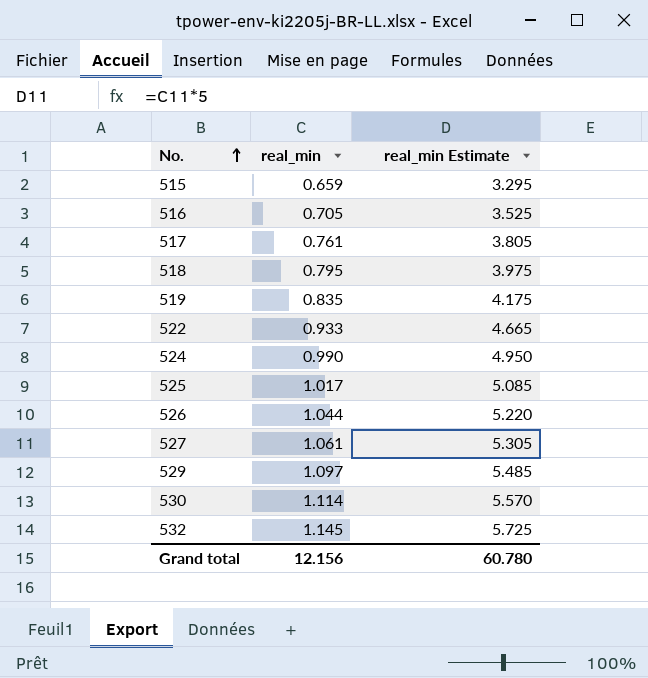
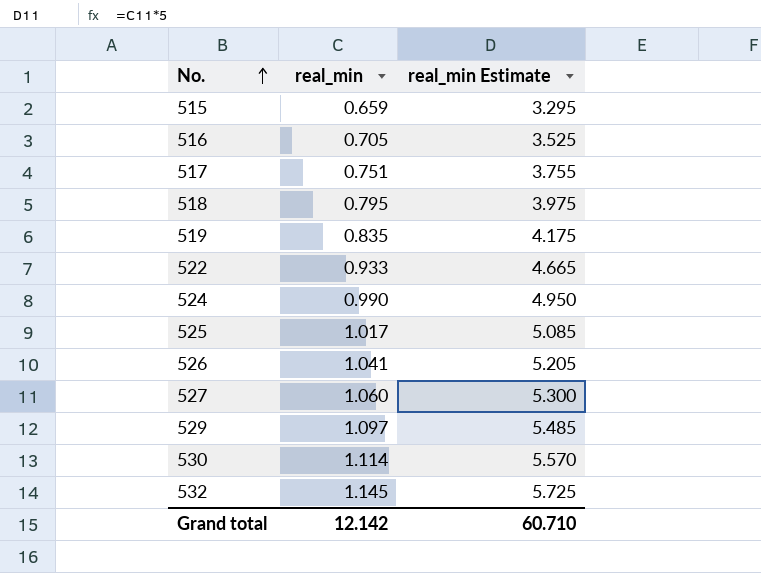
517 | real_min: 0.761 -> 0.751
517 | real_min Estimate: 3.805 -> 3.755
526 | real_min: 1.044 -> 1.041
526 | real_min Estimate: 5.220 -> 5.205
527 | real_min: 1.061 -> 1.060
527 | real_min Estimate: 5.305 -> 5.300
Grand total | real_min: 12.156 -> 12.142
Grand total | real_min Estimate: 60.780 -> 60.710

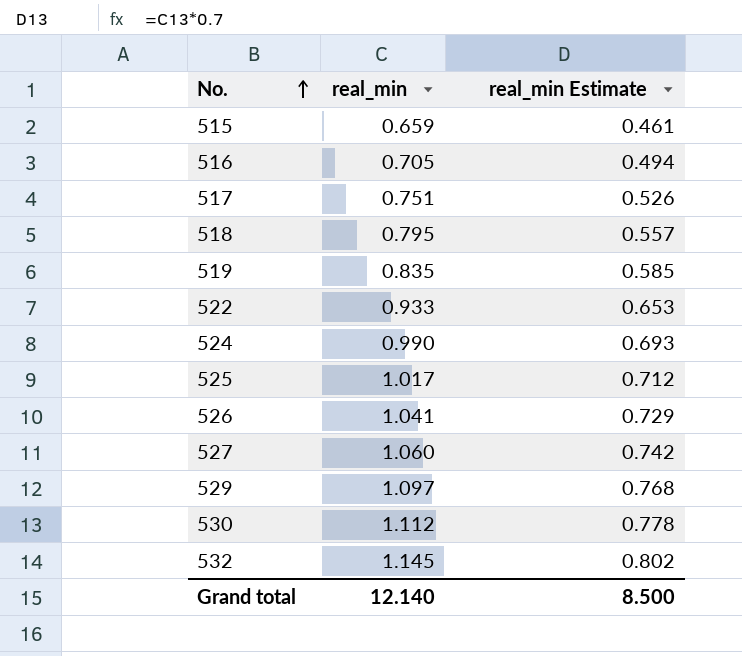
column real_min Estimate | formula: [real_min] * 5 -> [real_min] * 0.7
530 | real_min: 1.114 -> 1.112
Grand total | real_min: 12.142 -> 12.140
Grand total | real_min Estimate: 60.710 -> 8.500

